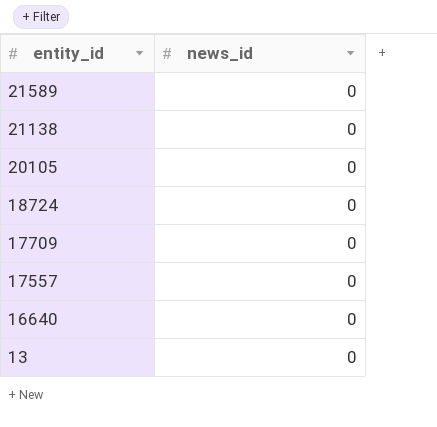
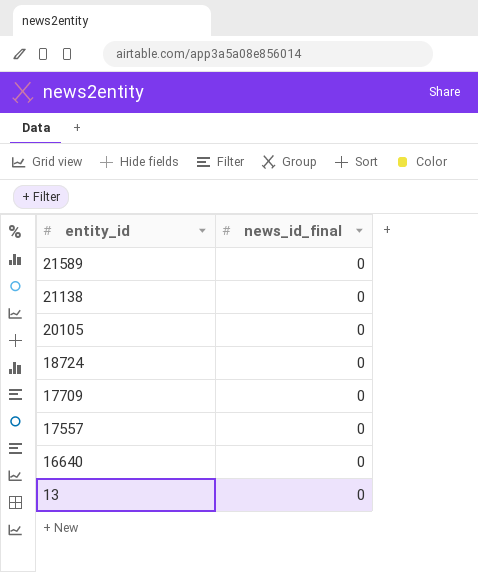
column name: news_id -> news_id_final

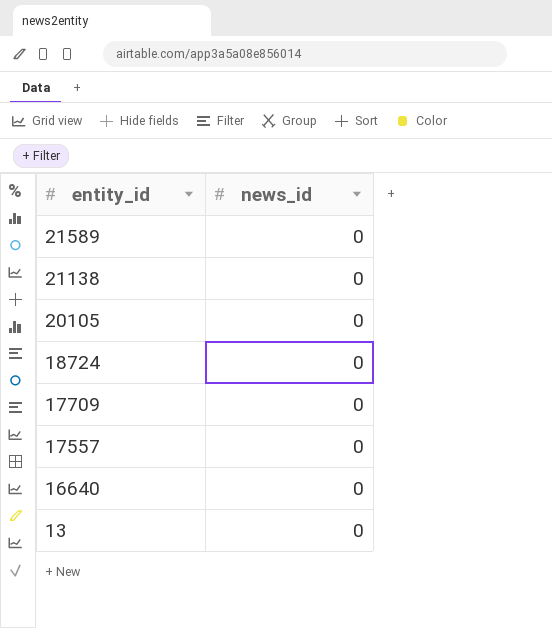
column name: news_id_final -> news_id

